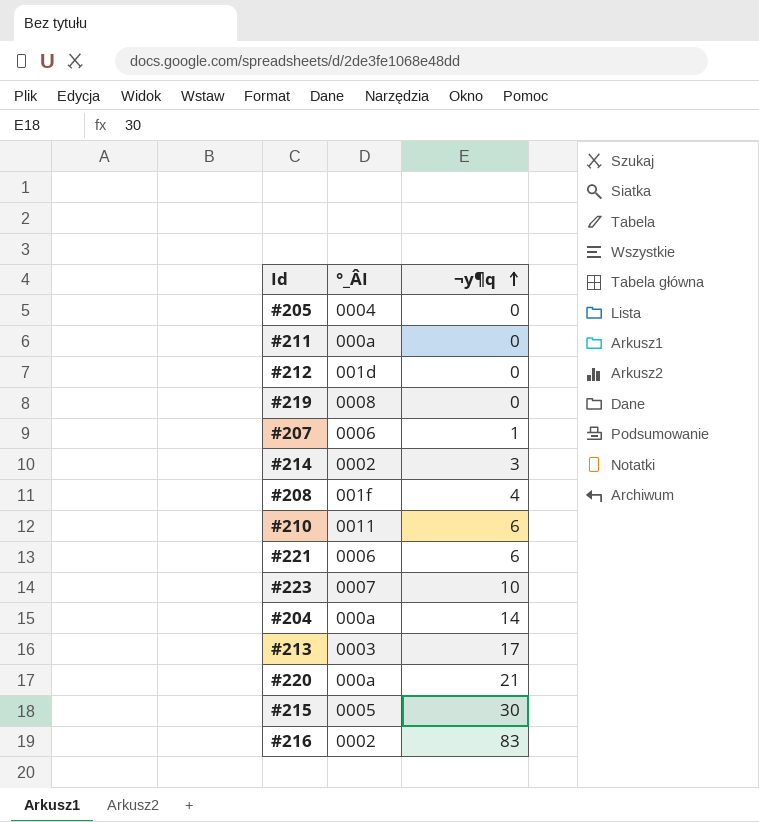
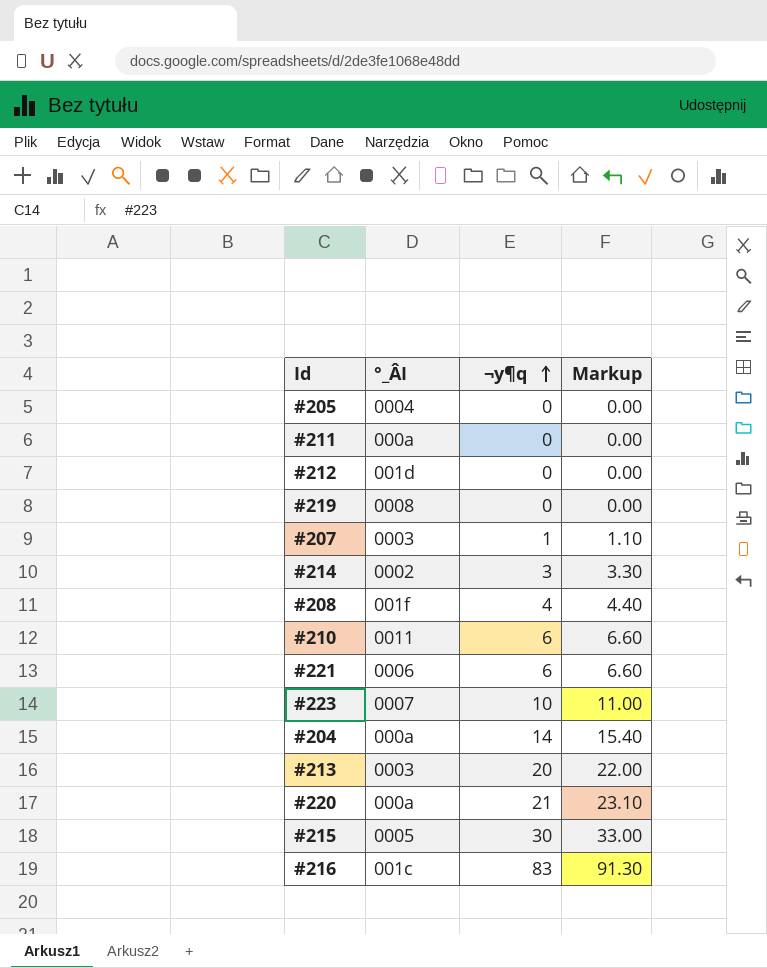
column Markup | formula: none -> [¬y¶q] * 1.1
#207 | °_ÂI: 0006 -> 0003
#213 | ¬y¶q: 17 -> 20
#216 | °_ÂI: 0002 -> 001c

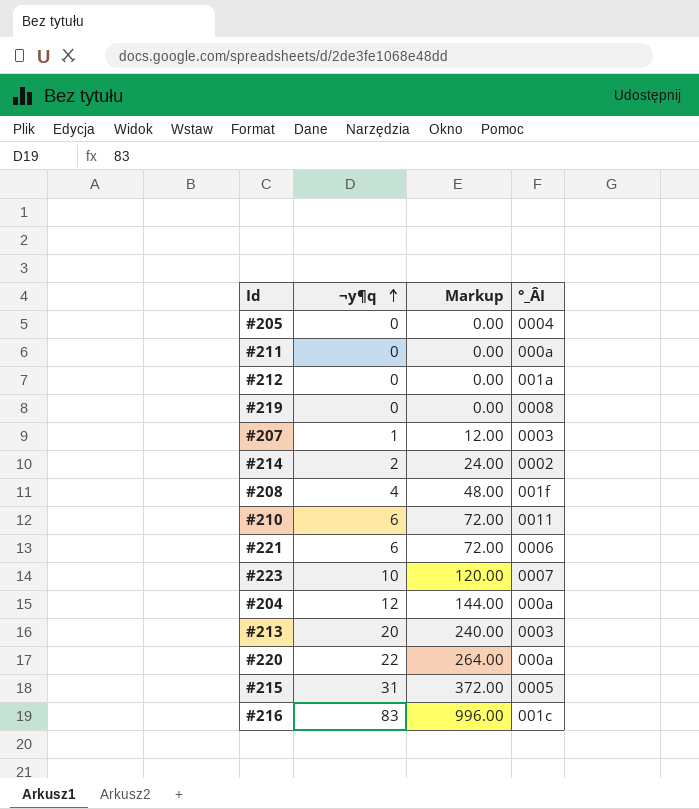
column Markup | formula: [¬y¶q] * 1.1 -> [¬y¶q] * 12
column °_ÂI | position: 2 -> 4
#212 | °_ÂI: 001d -> 001a
#214 | ¬y¶q: 3 -> 2
#204 | ¬y¶q: 14 -> 12
#220 | ¬y¶q: 21 -> 22
#215 | ¬y¶q: 30 -> 31

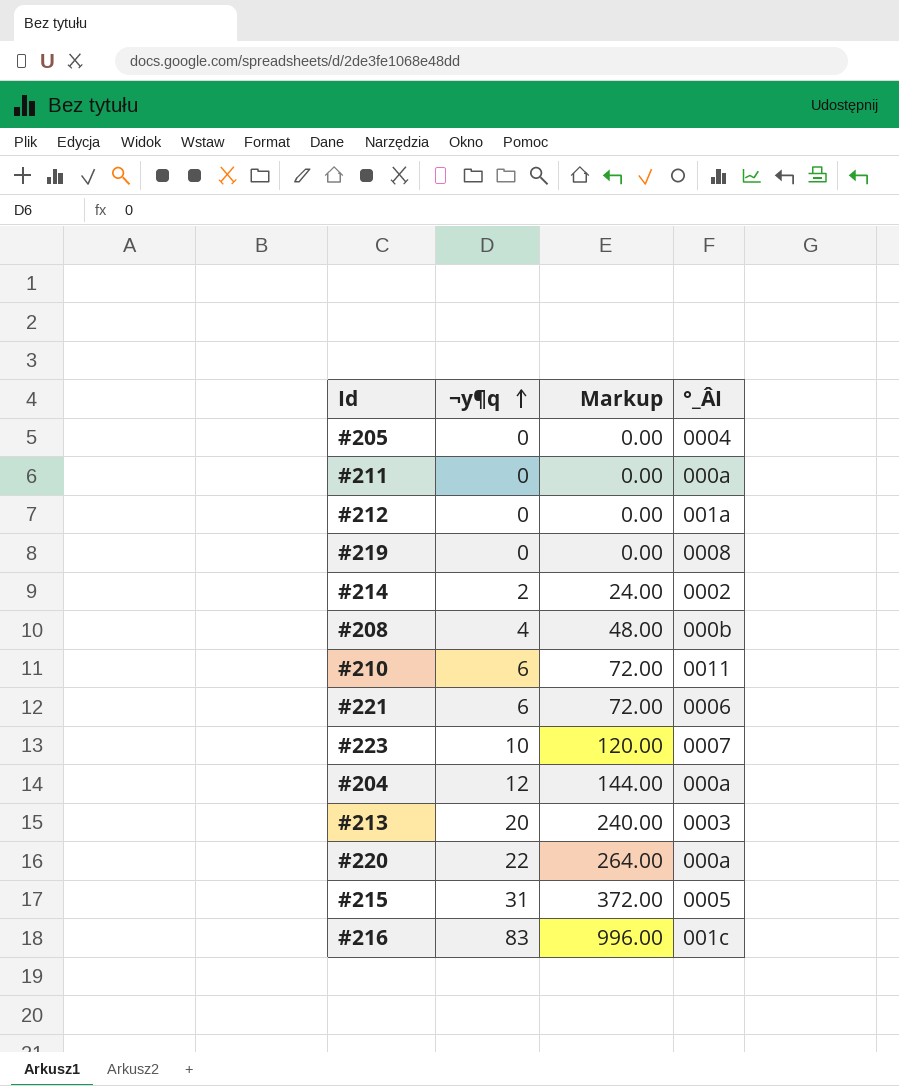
row #207: 1 | 12.00 | 0003 -> none
#208 | °_ÂI: 001f -> 000b

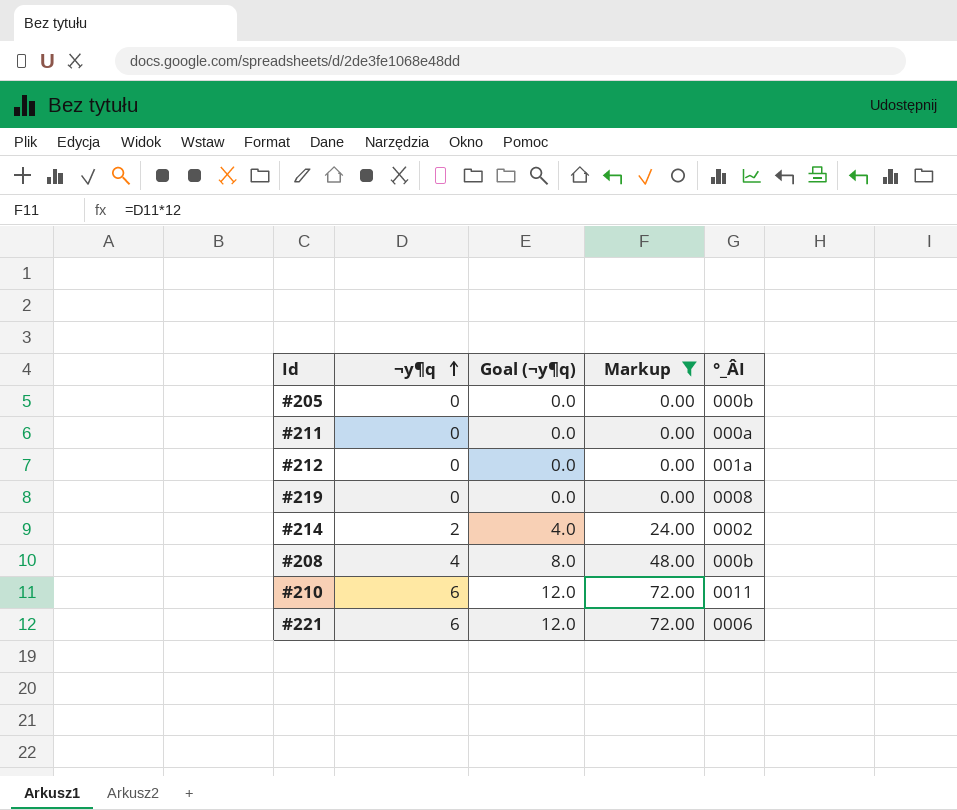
filter: none -> Markup <= 72.00
column Goal (¬y¶q) | formula: none -> [¬y¶q] * 2
#205 | °_ÂI: 0004 -> 000b

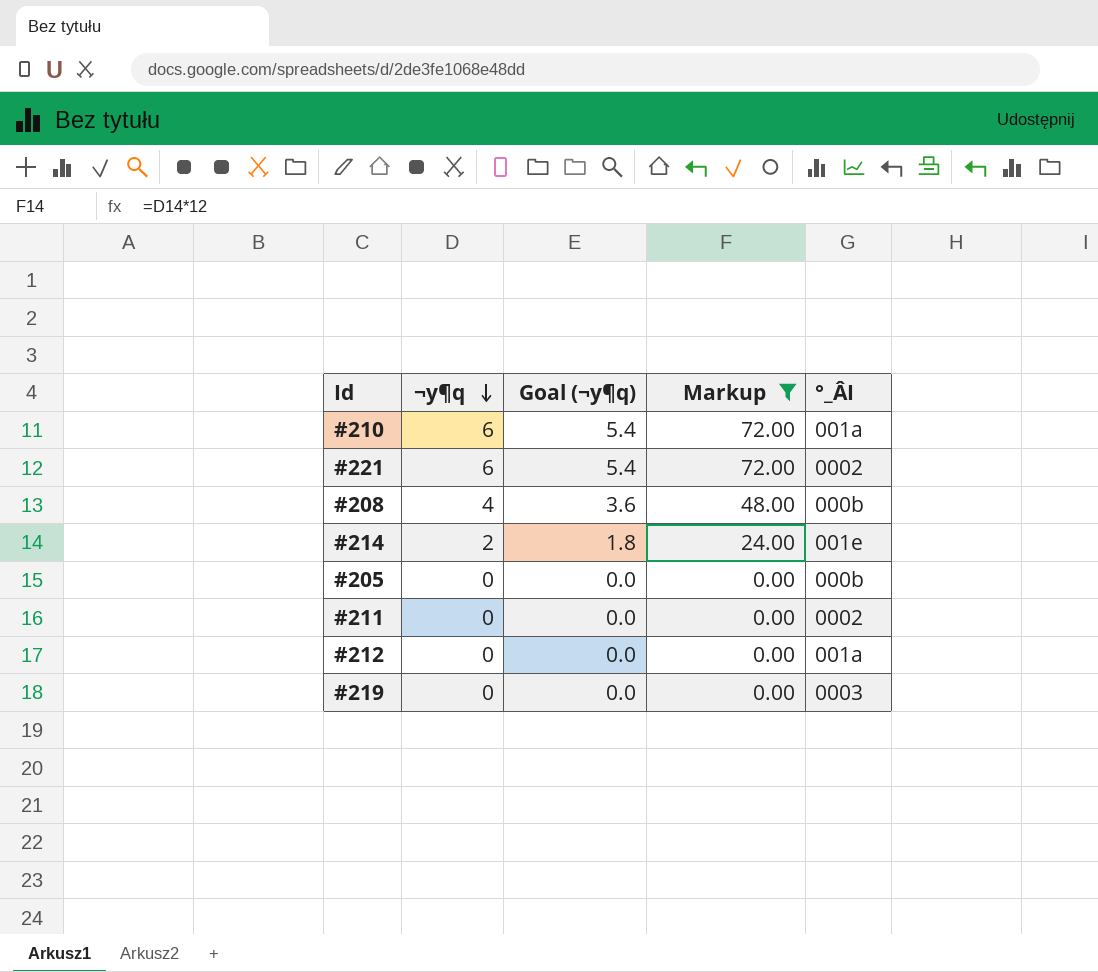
row order: ¬y¶q ascending -> ¬y¶q descending
column Goal (¬y¶q) | formula: [¬y¶q] * 2 -> [¬y¶q] * 0.9
#210 | °_ÂI: 0011 -> 001a
#221 | °_ÂI: 0006 -> 0002
#214 | °_ÂI: 0002 -> 001e
#211 | °_ÂI: 000a -> 0002
#219 | °_ÂI: 0008 -> 0003

